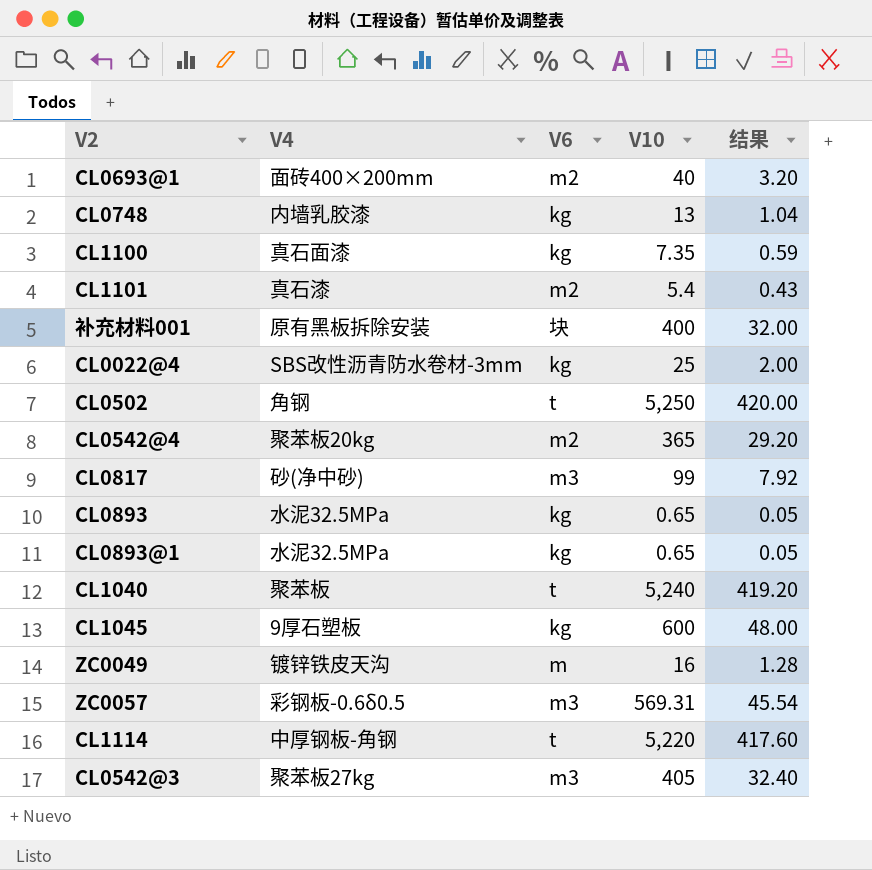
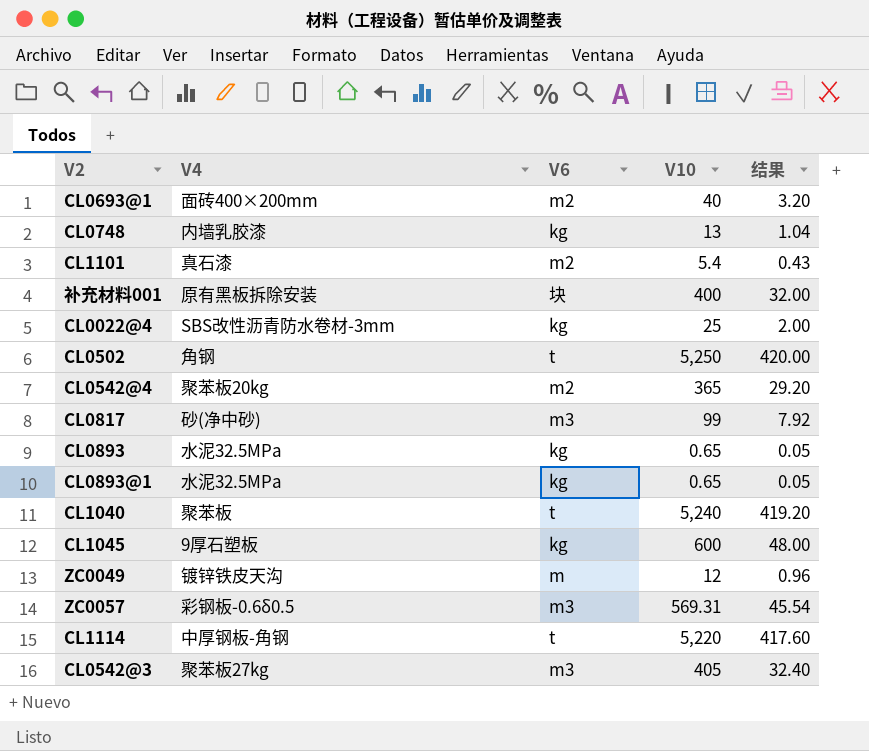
row CL1100: 真石面漆 | kg | 7.35 | 0.59 -> none
ZC0049 | V10: 16 -> 12
ZC0049 | 结果: 1.28 -> 0.96

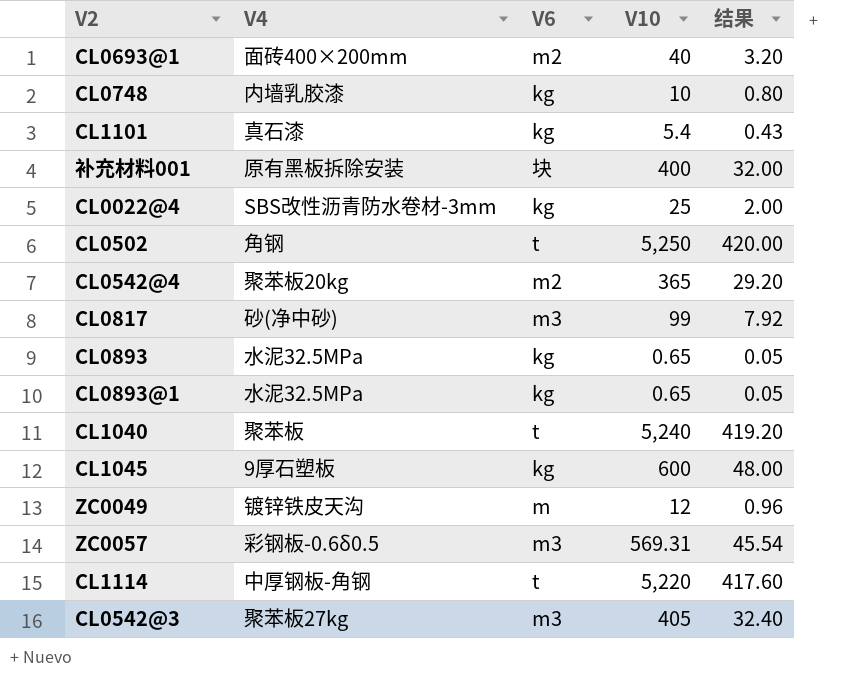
CL0748 | V10: 13 -> 10
CL0748 | 结果: 1.04 -> 0.80
CL1101 | V6: m2 -> kg

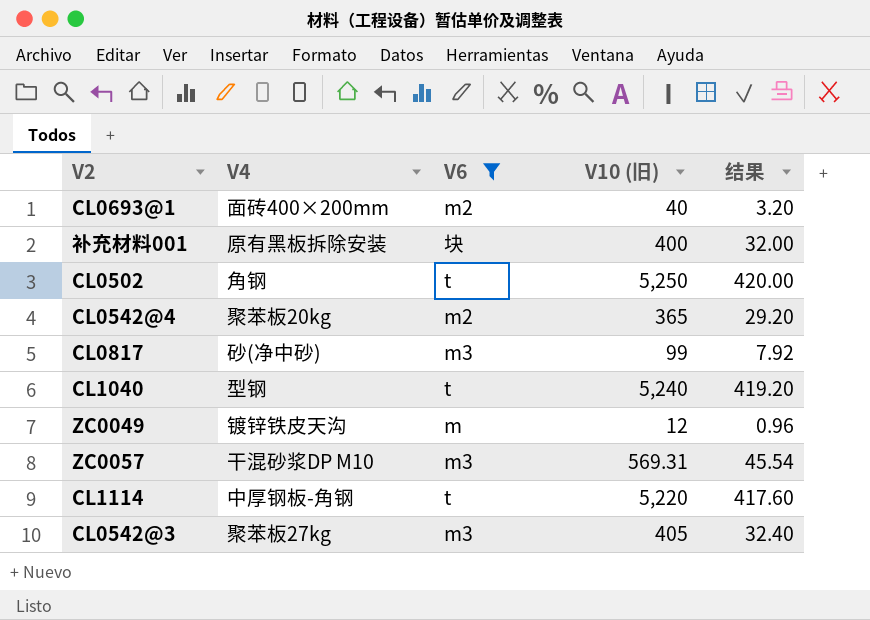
filter: none -> V6 != kg
column name: V10 -> V10 (旧)
CL1040 | V4: 聚苯板 -> 型钢
ZC0057 | V4: 彩钢板-0.6δ0.5 -> 干混砂浆DP M10

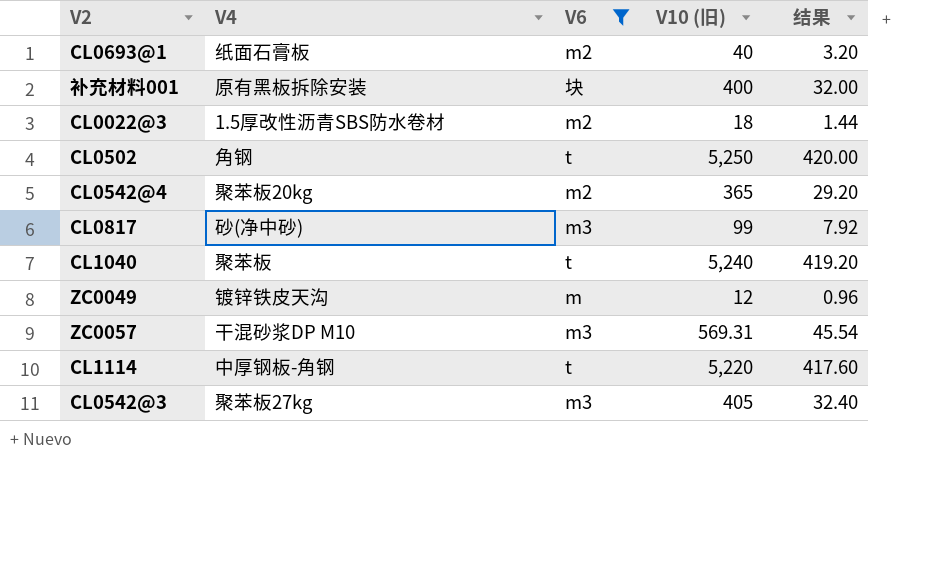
CL0693@1 | V4: 面砖400×200mm -> 纸面石膏板
row CL0022@3: none -> 1.5厚改性沥青SBS防水卷材 | m2 | 18 | 1.44
CL1040 | V4: 型钢 -> 聚苯板

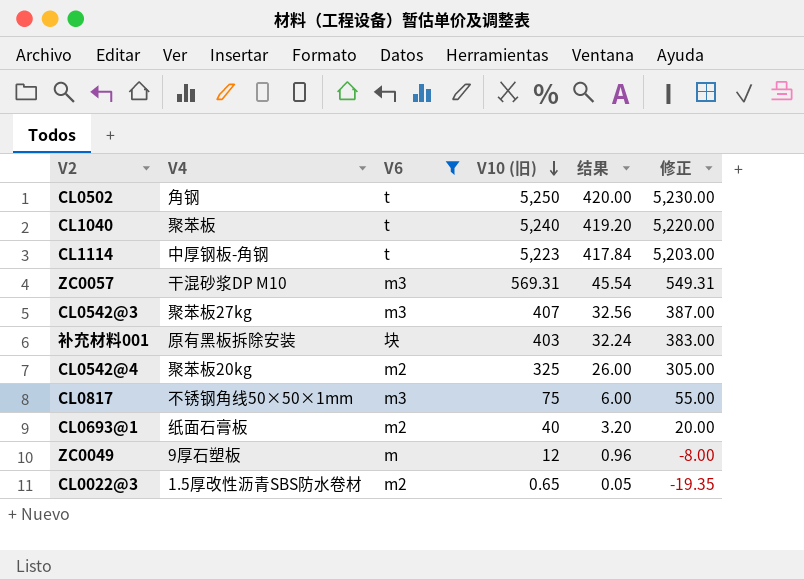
row order: none -> V10 (旧) descending
column 修正 | formula: none -> [V10 (旧)] - 20
CL1114 | V10 (旧): 5,220 -> 5,223
CL1114 | 结果: 417.60 -> 417.84
CL0542@3 | V10 (旧): 405 -> 407
CL0542@3 | 结果: 32.40 -> 32.56
补充材料001 | V10 (旧): 400 -> 403
补充材料001 | 结果: 32.00 -> 32.24
CL0542@4 | V10 (旧): 365 -> 325
CL0542@4 | 结果: 29.20 -> 26.00
CL0817 | V4: 砂(净中砂) -> 不锈钢角线50×50×1mm
CL0817 | V10 (旧): 99 -> 75
CL0817 | 结果: 7.92 -> 6.00
ZC0049 | V4: 镀锌铁皮天沟 -> 9厚石塑板
CL0022@3 | V10 (旧): 18 -> 0.65
CL0022@3 | 结果: 1.44 -> 0.05

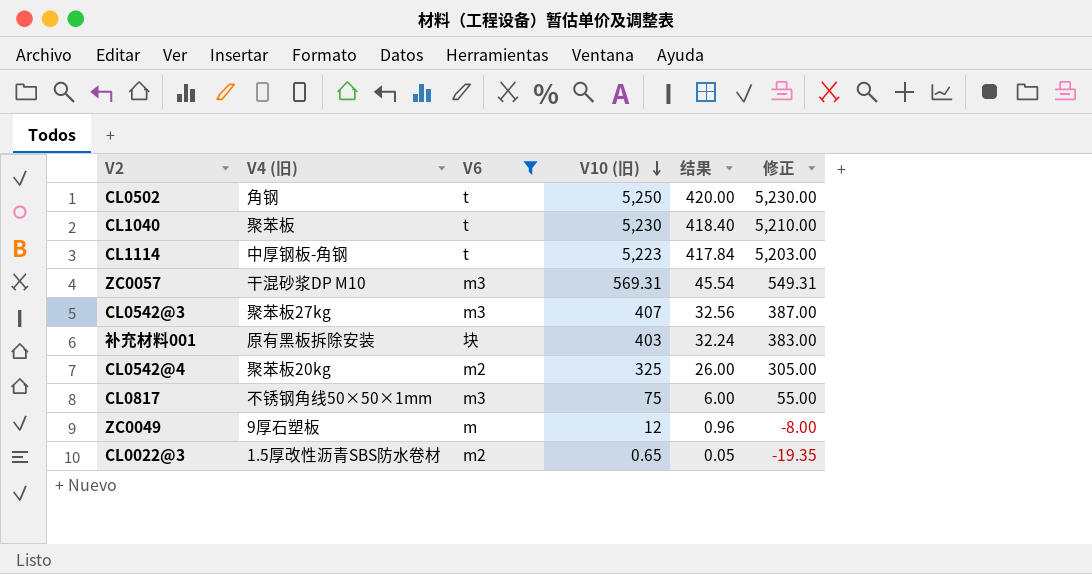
column name: V4 -> V4 (旧)
row CL0693@1: 纸面石膏板 | m2 | 40 | 3.20 | 20.00 -> none
CL1040 | V10 (旧): 5,240 -> 5,230
CL1040 | 结果: 419.20 -> 418.40
CL1040 | 修正: 5,220.00 -> 5,210.00

